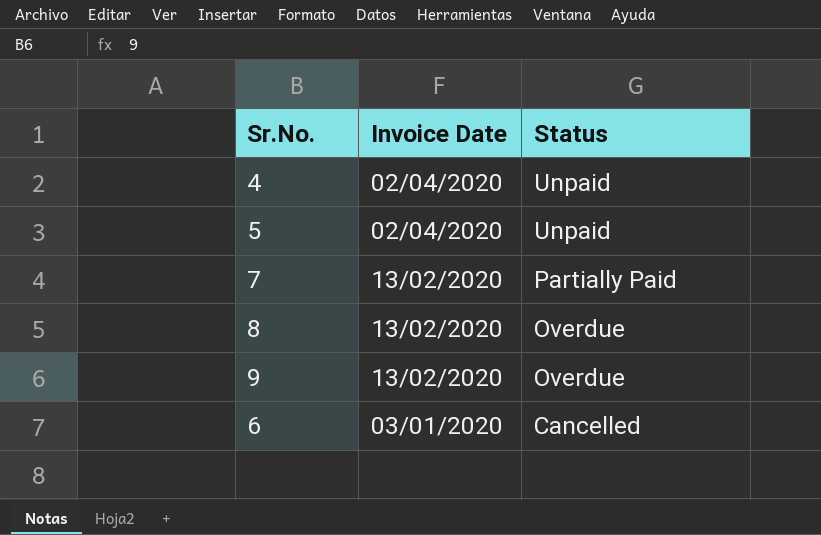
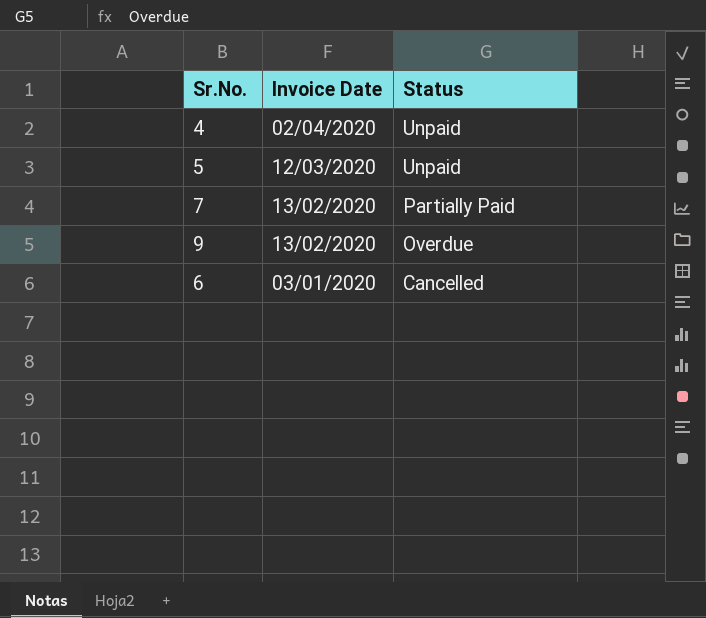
row 8: 13/02/2020 | Overdue -> none
5 | Invoice Date: 02/04/2020 -> 12/03/2020

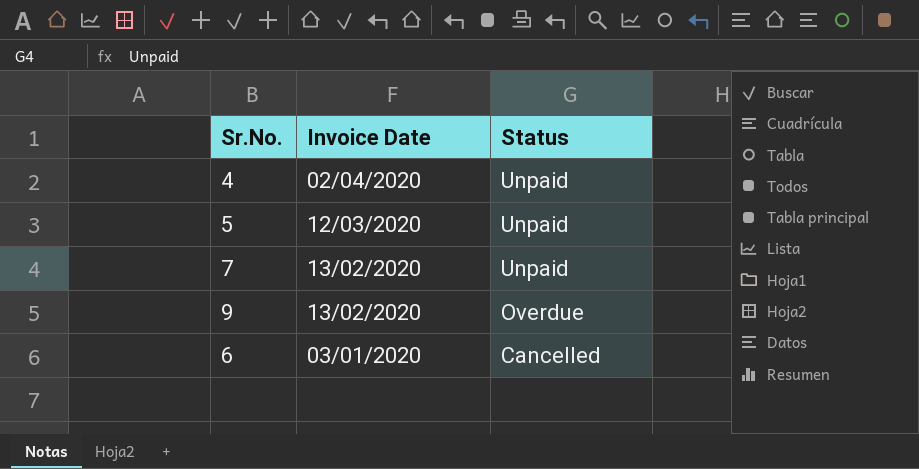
7 | Status: Partially Paid -> Unpaid

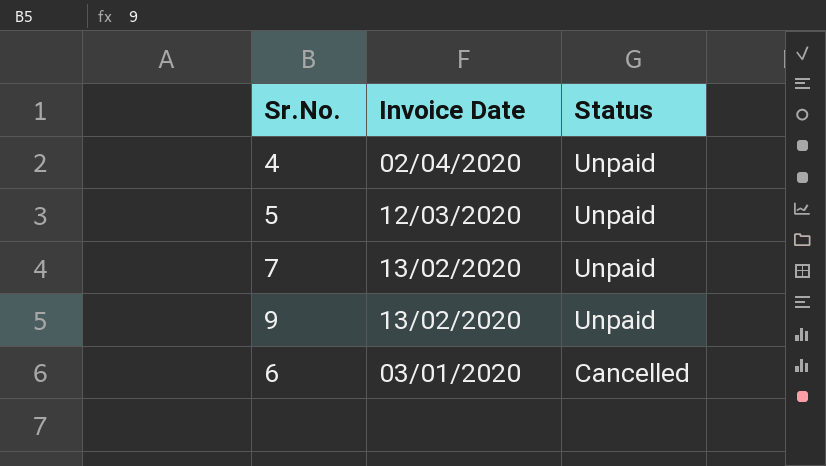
9 | Status: Overdue -> Unpaid

